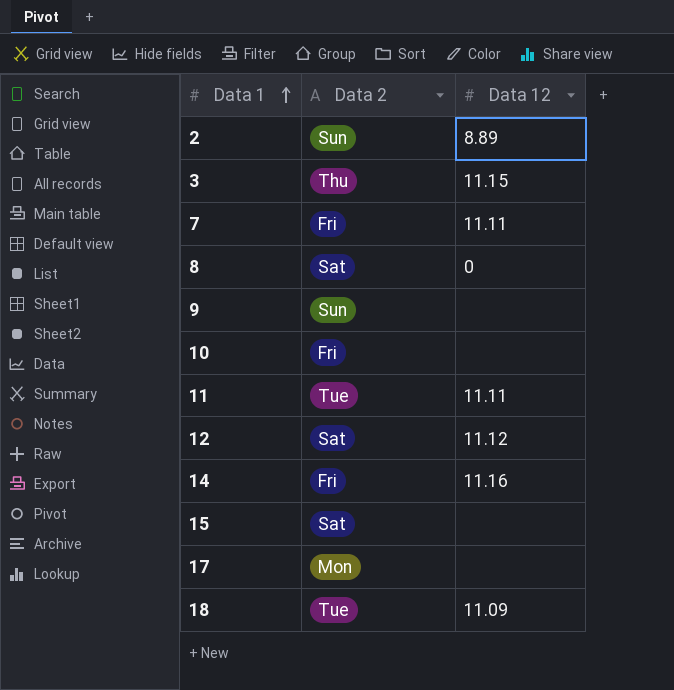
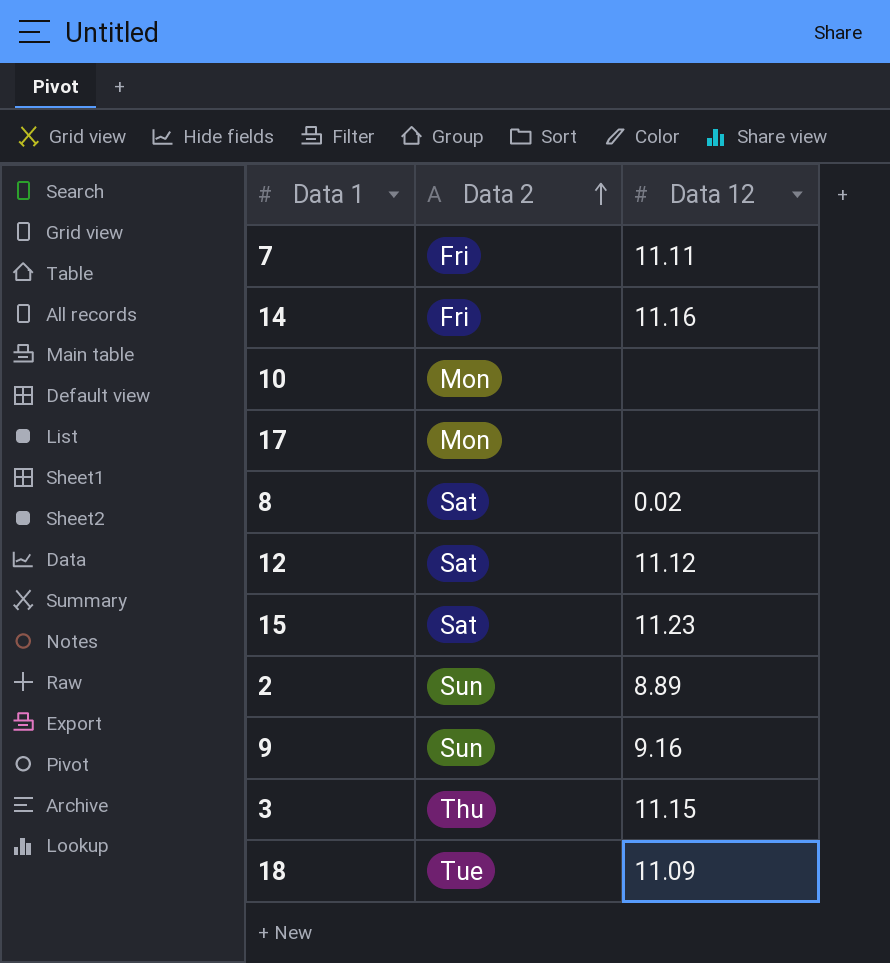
row order: Data 1 ascending -> Data 2 ascending
row 11: Tue | 11.11 -> none
10 | Data 2: Fri -> Mon
8 | Data 12: 0 -> 0.02
15 | Data 12: none -> 11.23
9 | Data 12: none -> 9.16

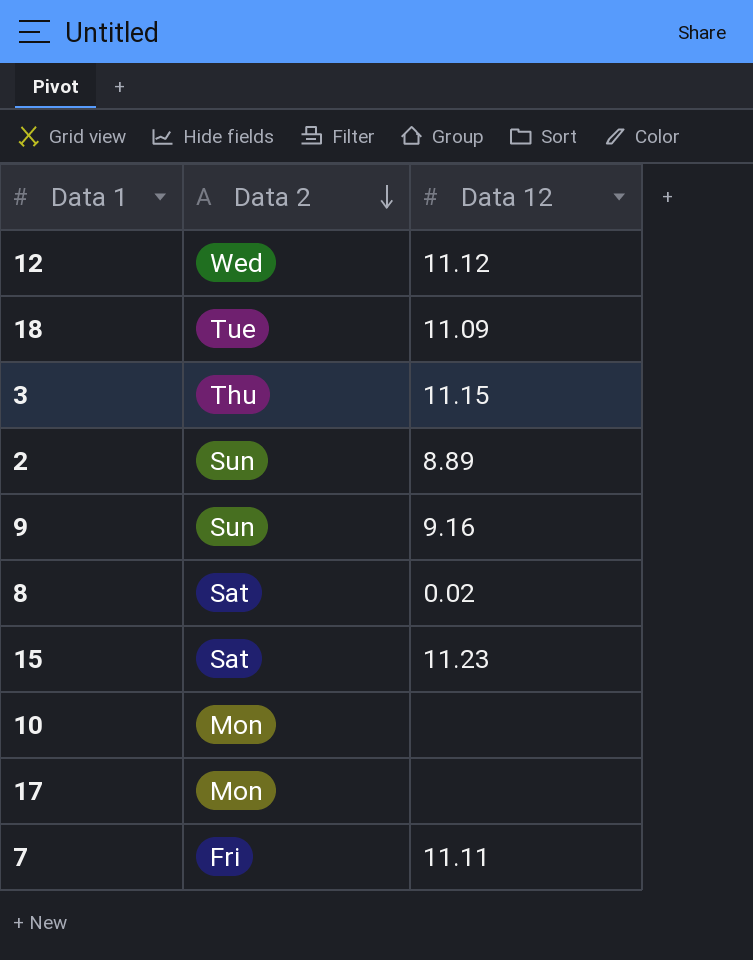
row order: Data 2 ascending -> Data 2 descending
row 14: Fri | 11.16 -> none
12 | Data 2: Sat -> Wed

